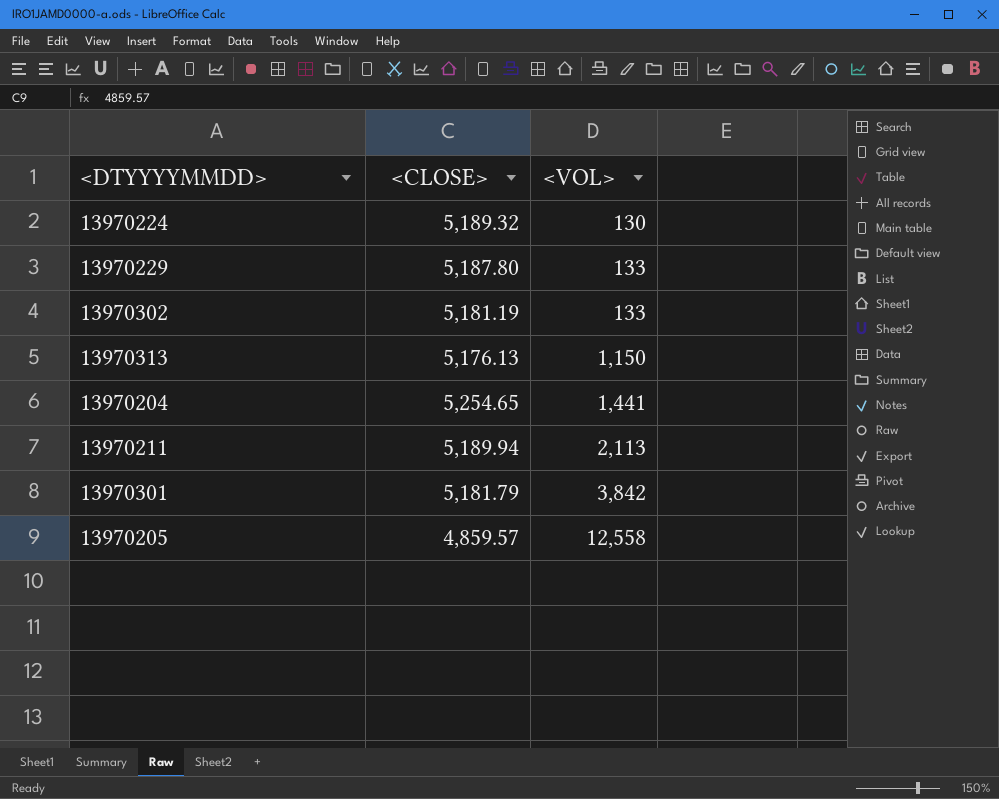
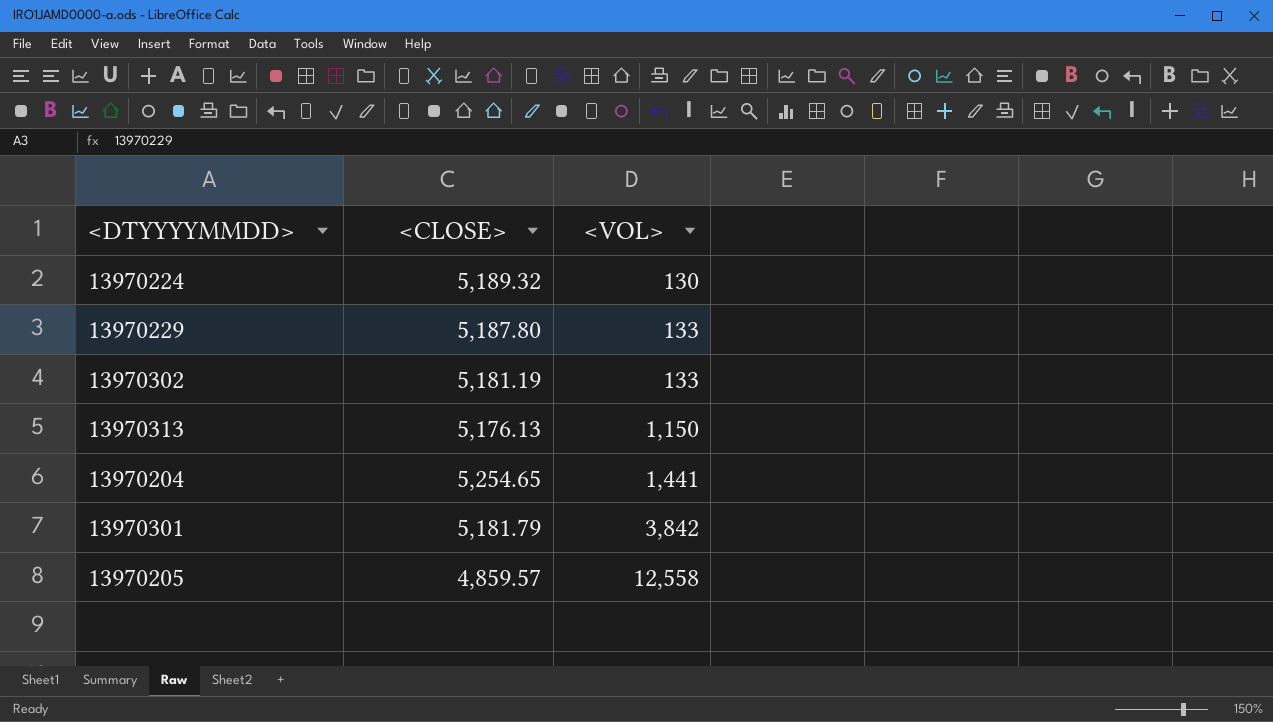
row 13970211: 5,189.94 | 2,113 -> none

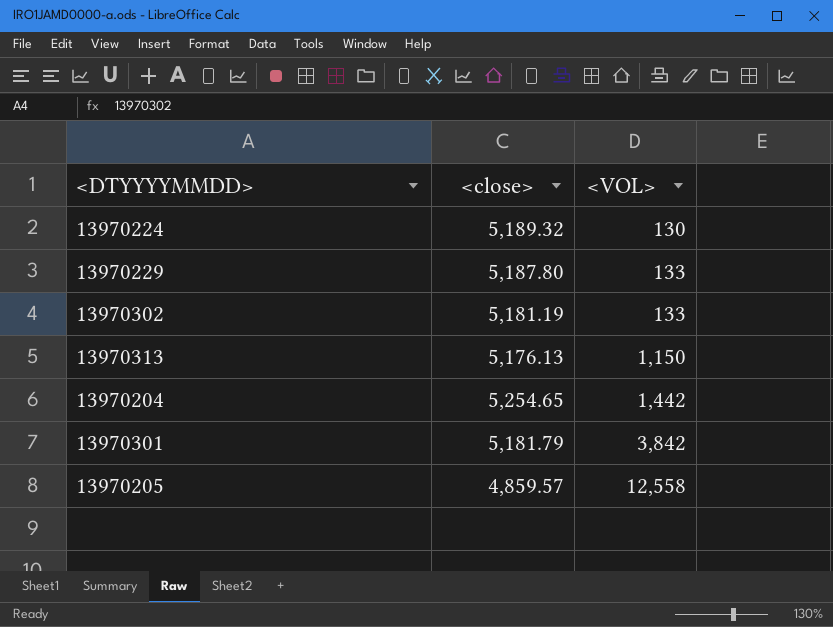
column name: <CLOSE> -> <close>
13970204 | <VOL>: 1,441 -> 1,442

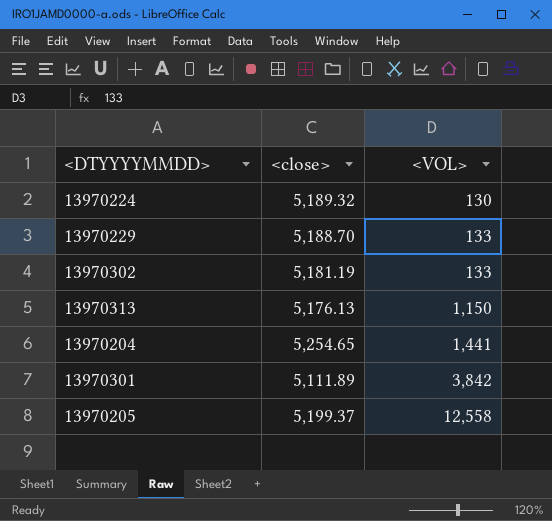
13970229 | <close>: 5,187.80 -> 5,188.70
13970204 | <VOL>: 1,442 -> 1,441
13970301 | <close>: 5,181.79 -> 5,111.89
13970205 | <close>: 4,859.57 -> 5,199.37

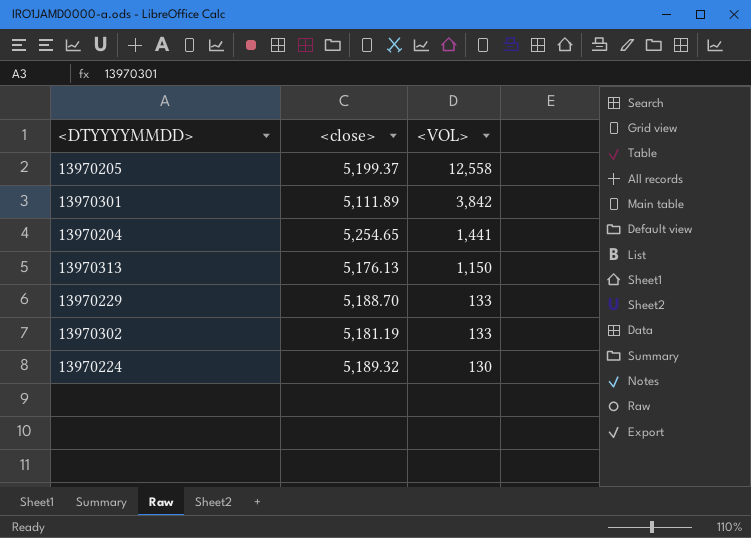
row order: <VOL> ascending -> <VOL> descending

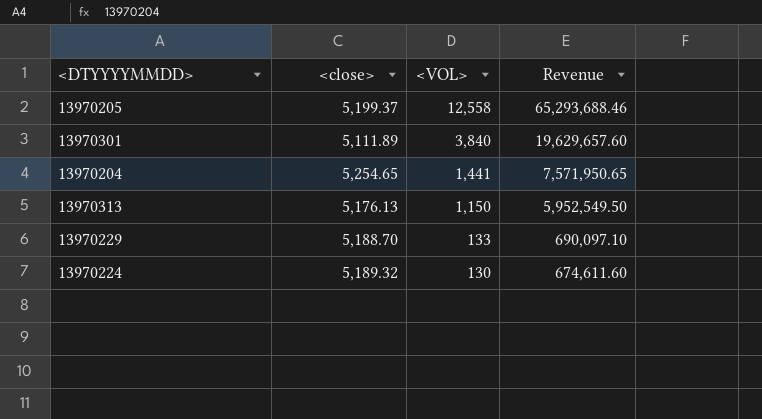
column Revenue | formula: none -> [<close>] * [<VOL>]
row 13970302: 5,181.19 | 133 -> none
13970301 | <VOL>: 3,842 -> 3,840

